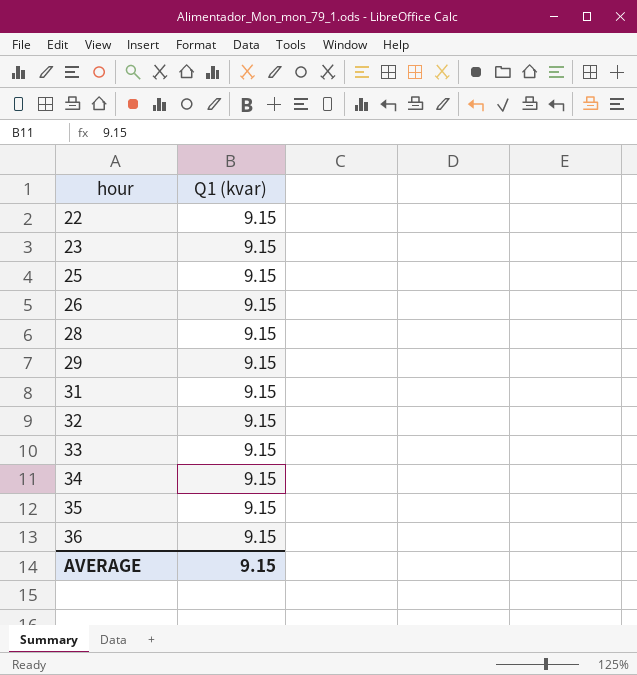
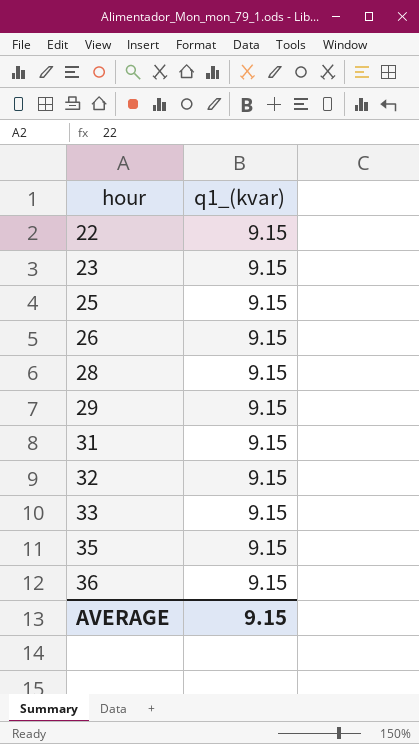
column name: Q1 (kvar) -> q1_(kvar)
row 34: 9.15 -> none

